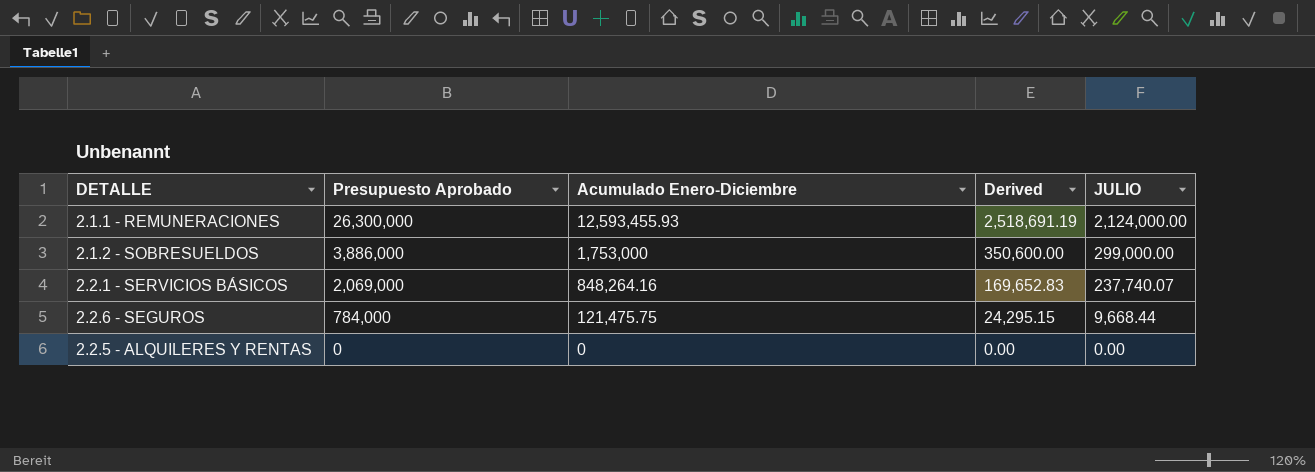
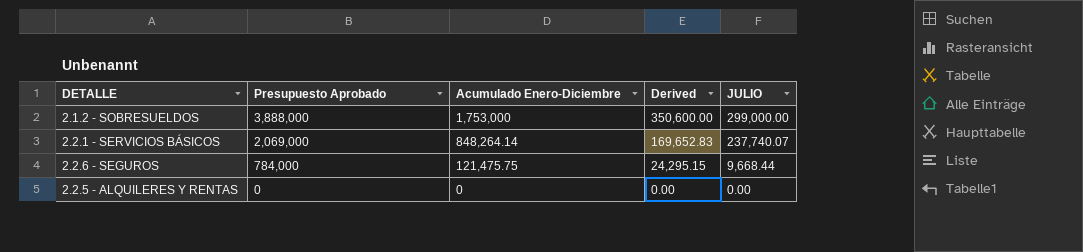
row 2.1.1 - REMUNERACIONES: 26,300,000 | 12,593,455.93 | 2,518,691.19 | 2,124,000.00 -> none
2.1.2 - SOBRESUELDOS | Presupuesto Aprobado: 3,886,000 -> 3,888,000
2.2.1 - SERVICIOS BÁSICOS | Acumulado Enero-Diciembre: 848,264.16 -> 848,264.14

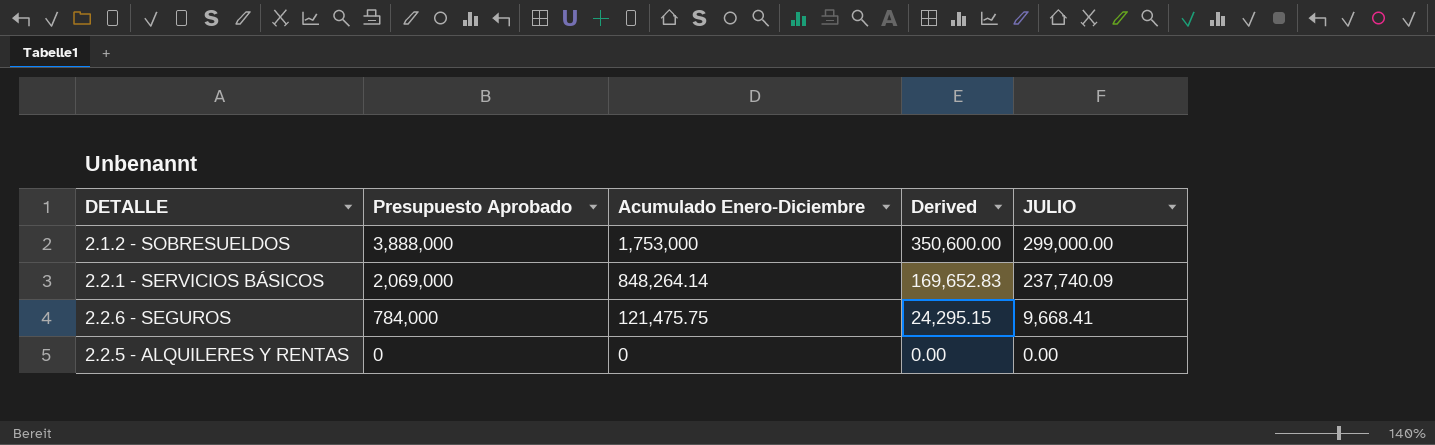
2.2.1 - SERVICIOS BÁSICOS | JULIO: 237,740.07 -> 237,740.09
2.2.6 - SEGUROS | JULIO: 9,668.44 -> 9,668.41

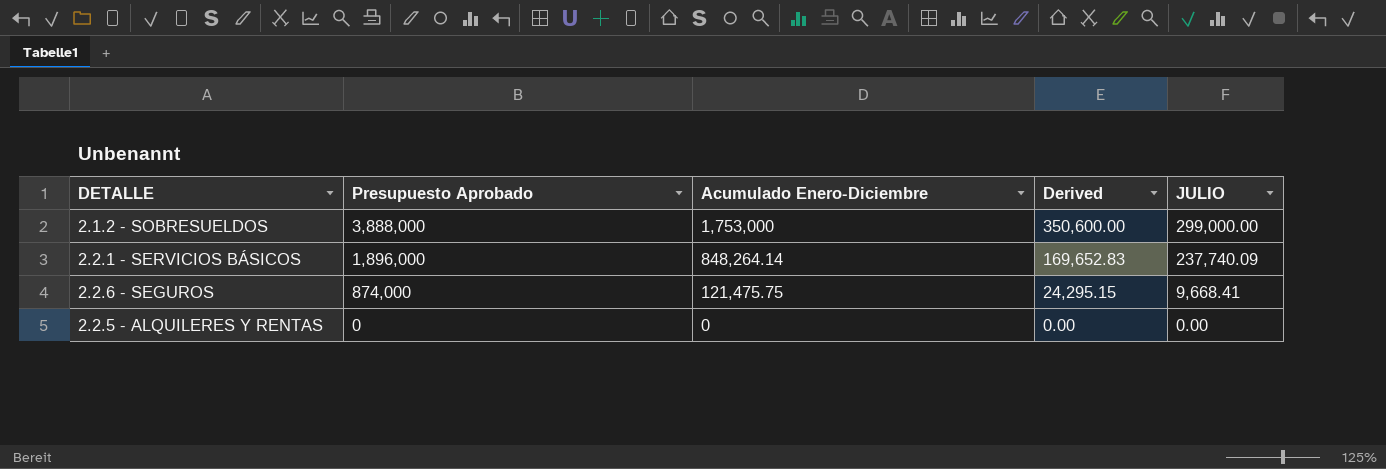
2.2.1 - SERVICIOS BÁSICOS | Presupuesto Aprobado: 2,069,000 -> 1,896,000
2.2.6 - SEGUROS | Presupuesto Aprobado: 784,000 -> 874,000

